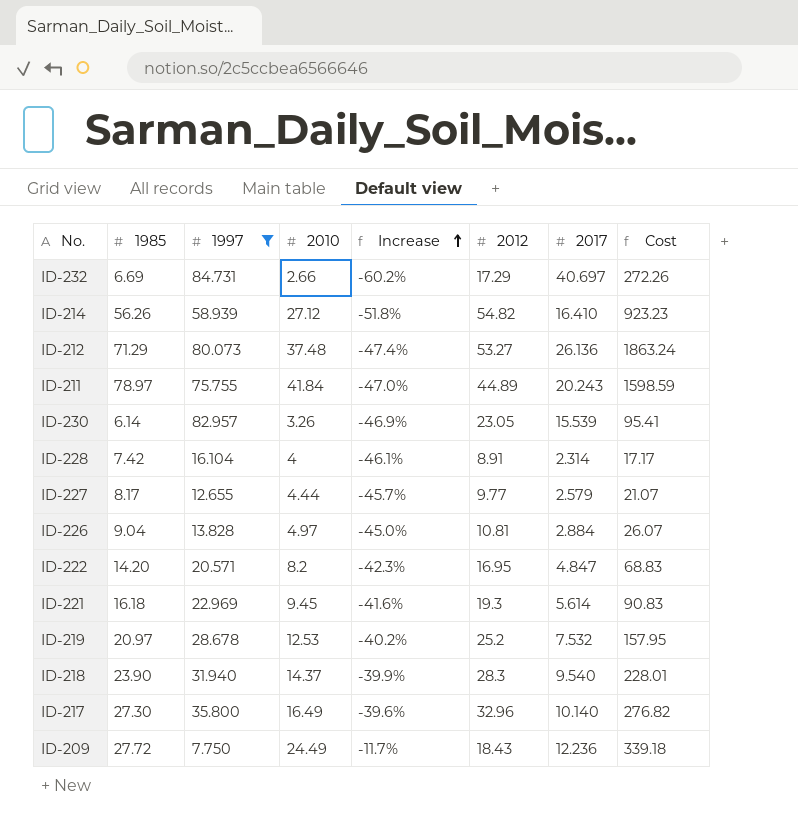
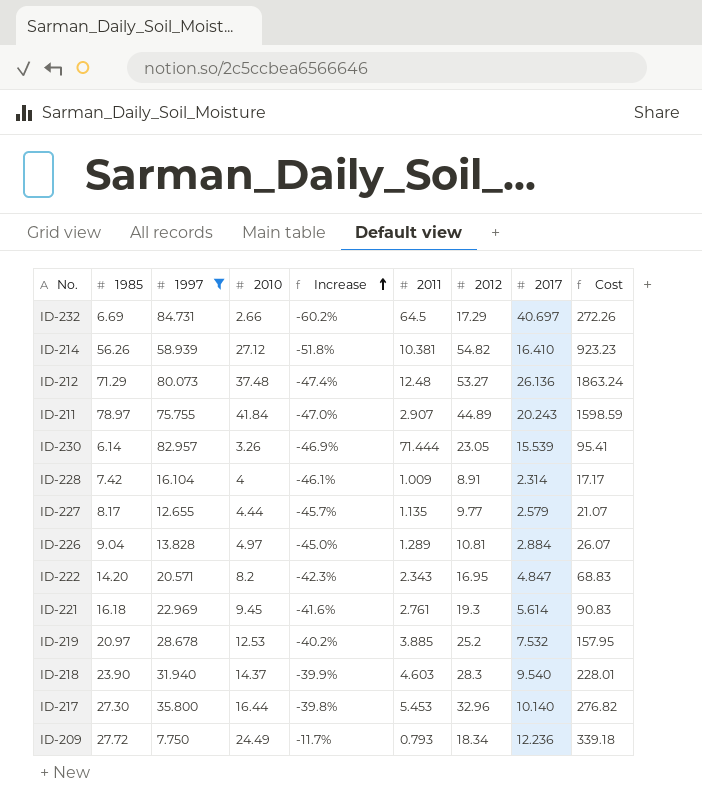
column 2011 | position: none -> 6
ID-217 | 2010: 16.49 -> 16.44
ID-217 | Increase: -39.6% -> -39.8%
ID-209 | 2012: 18.43 -> 18.34

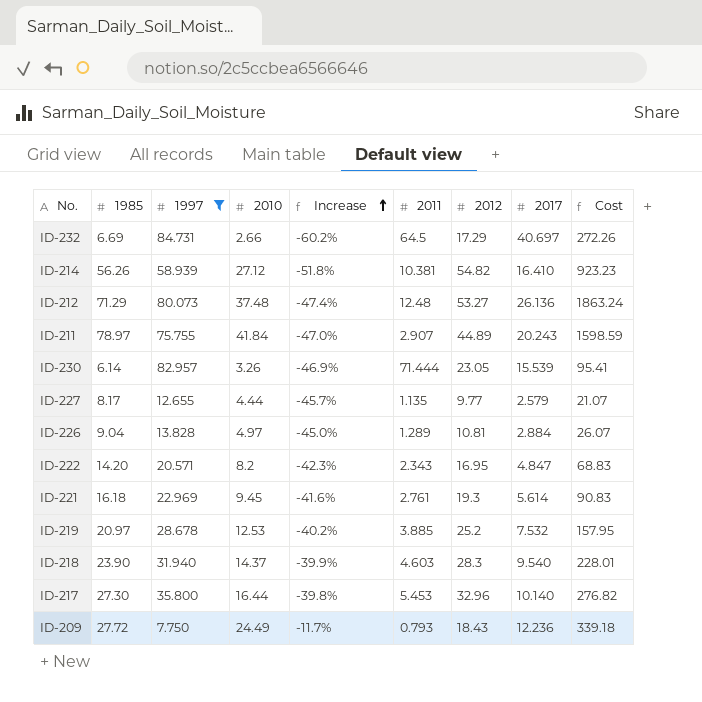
row ID-228: 7.42 | 16.104 | 4 | -46.1% | 1.009 | 8.91 | 2.314 | 17.17 -> none
ID-209 | 2012: 18.34 -> 18.43

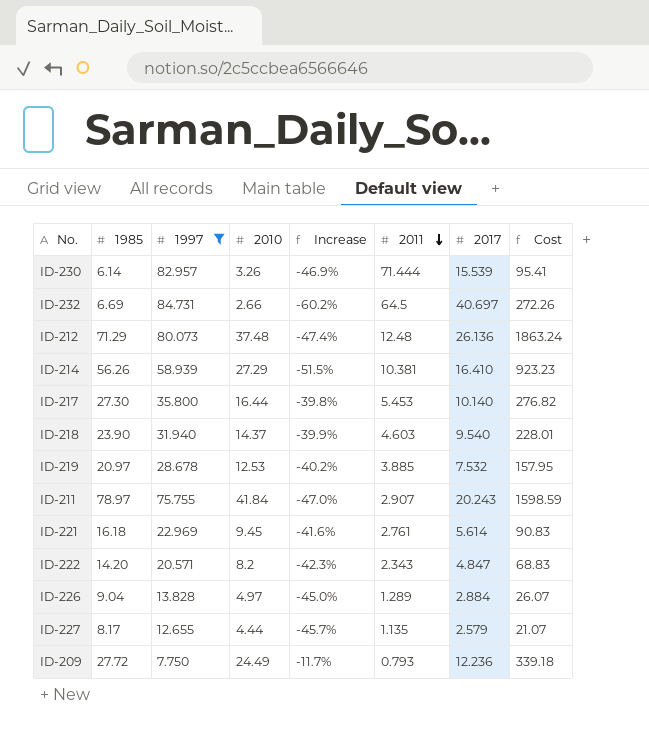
row order: Increase ascending -> 2011 descending
column 2012 | position: 7 -> none
ID-214 | 2010: 27.12 -> 27.29
ID-214 | Increase: -51.8% -> -51.5%

